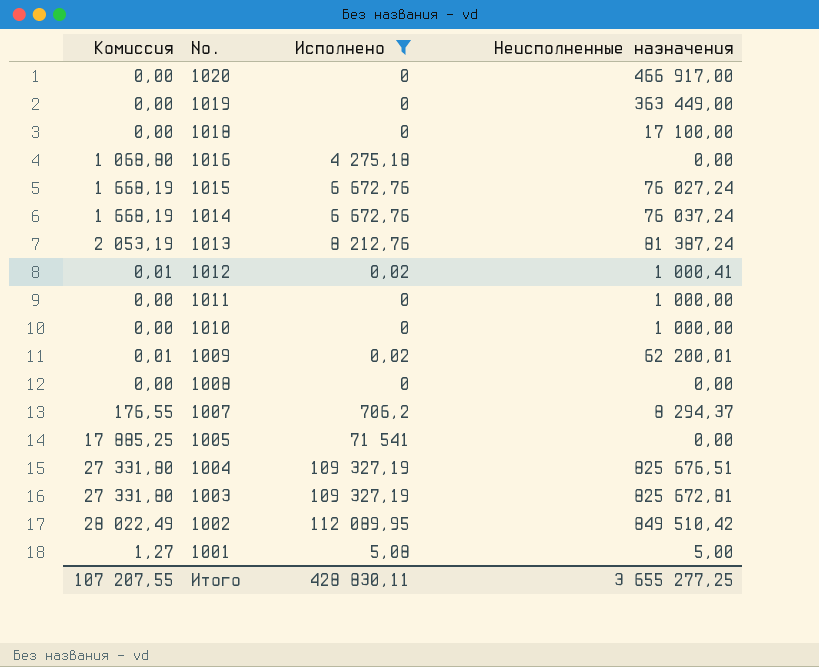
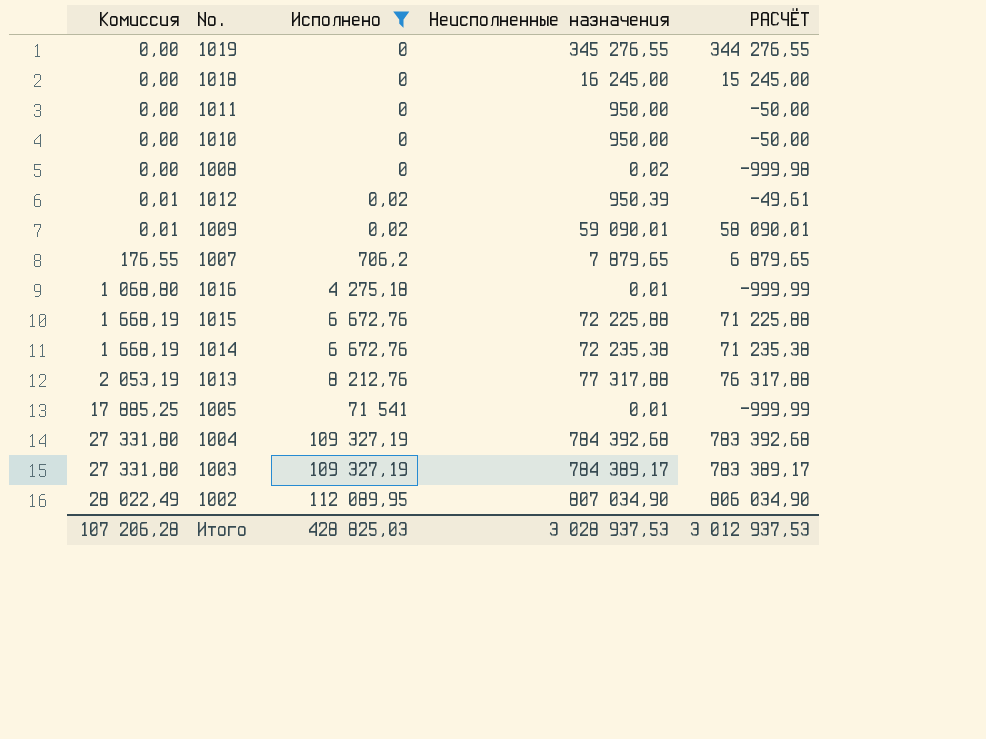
row order: No. descending -> Комиссия ascending
column РАСЧЁТ | formula: none -> [Неисполненные назначения] - 1000
row 1020: 0,00 | 0 | 466 917,00 -> none
row 1001: 1,27 | 5,08 | 5,00 -> none
1019 | Неисполненные назначения: 363 449,00 -> 345 276,55
1018 | Неисполненные назначения: 17 100,00 -> 16 245,00
1011 | Неисполненные назначения: 1 000,00 -> 950,00
1010 | Неисполненные назначения: 1 000,00 -> 950,00
1008 | Неисполненные назначения: 0,00 -> 0,02
1012 | Неисполненные назначения: 1 000,41 -> 950,39
1009 | Неисполненные назначения: 62 200,01 -> 59 090,01
1007 | Неисполненные назначения: 8 294,37 -> 7 879,65
1016 | Неисполненные назначения: 0,00 -> 0,01
1015 | Неисполненные назначения: 76 027,24 -> 72 225,88
1014 | Неисполненные назначения: 76 037,24 -> 72 235,38
1013 | Неисполненные назначения: 81 387,24 -> 77 317,88
1005 | Неисполненные назначения: 0,00 -> 0,01
1004 | Неисполненные назначения: 825 676,51 -> 784 392,68
1003 | Неисполненные назначения: 825 672,81 -> 784 389,17
1002 | Неисполненные назначения: 849 510,42 -> 807 034,90
Итого | Комиссия: 107 207,55 -> 107 206,28
Итого | Исполнено: 428 830,11 -> 428 825,03
Итого | Неисполненные назначения: 3 655 277,25 -> 3 028 937,53

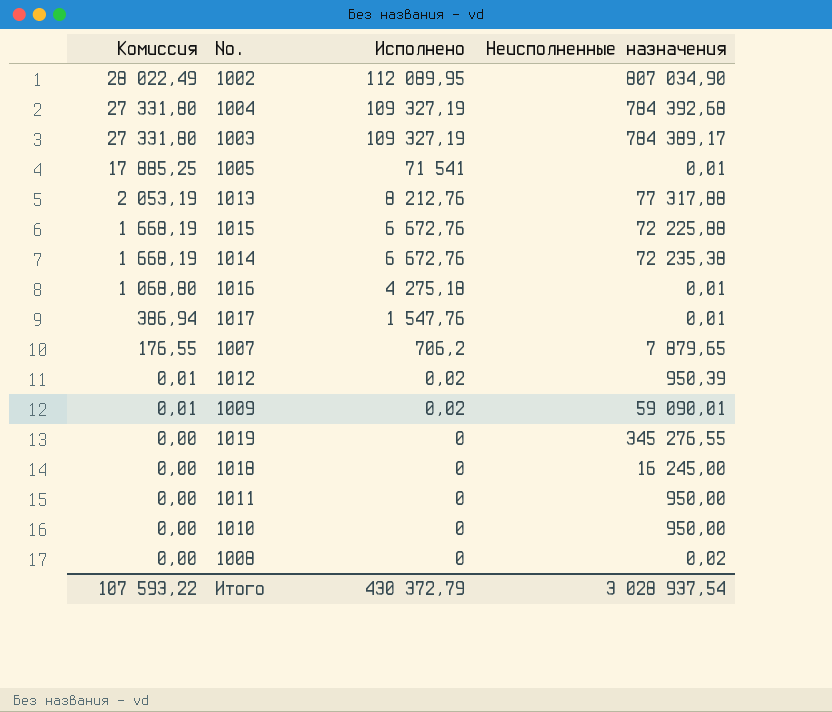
filter: Исполнено != 1 547,76 -> none
row order: Комиссия ascending -> Комиссия descending
column РАСЧЁТ | formula: [Неисполненные назначения] - 1000 -> none
Итого | Комиссия: 107 206,28 -> 107 593,22
Итого | Исполнено: 428 825,03 -> 430 372,79
Итого | Неисполненные назначения: 3 028 937,53 -> 3 028 937,54

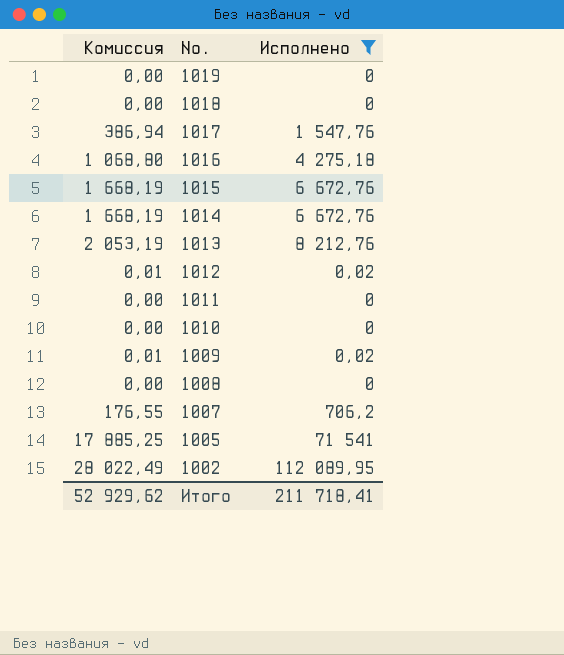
filter: none -> Исполнено != 109 327,19
row order: Комиссия descending -> No. descending
column Неисполненные назначения | position: 4 -> none
Итого | Комиссия: 107 593,22 -> 52 929,62
Итого | Исполнено: 430 372,79 -> 211 718,41

